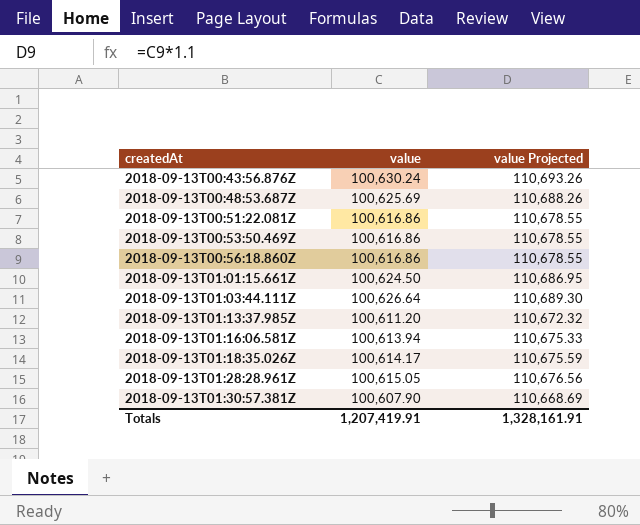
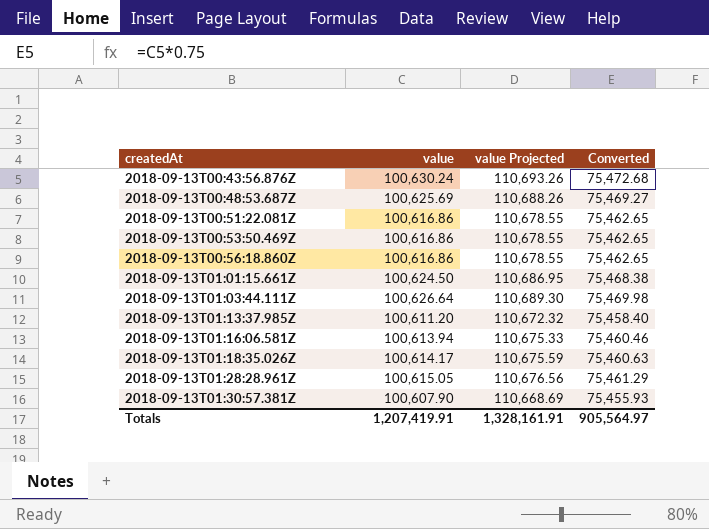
column Converted | formula: none -> [value] * 0.75

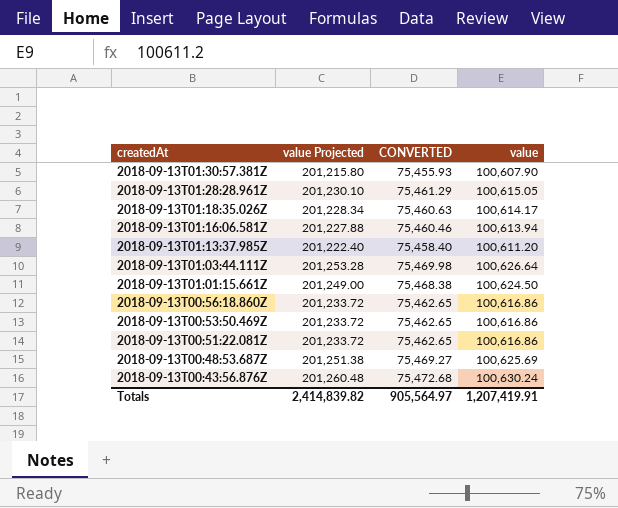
row order: createdAt ascending -> createdAt descending
column value Projected | formula: [value] * 1.1 -> [value] * 2
column name: Converted -> CONVERTED
column value | position: 2 -> 4
Totals | value Projected: 1,328,161.91 -> 2,414,839.82

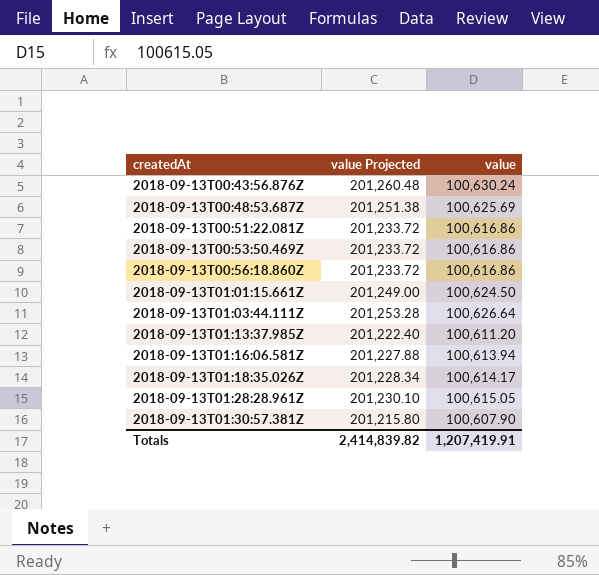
row order: createdAt descending -> createdAt ascending
column CONVERTED | formula: [value] * 0.75 -> none

